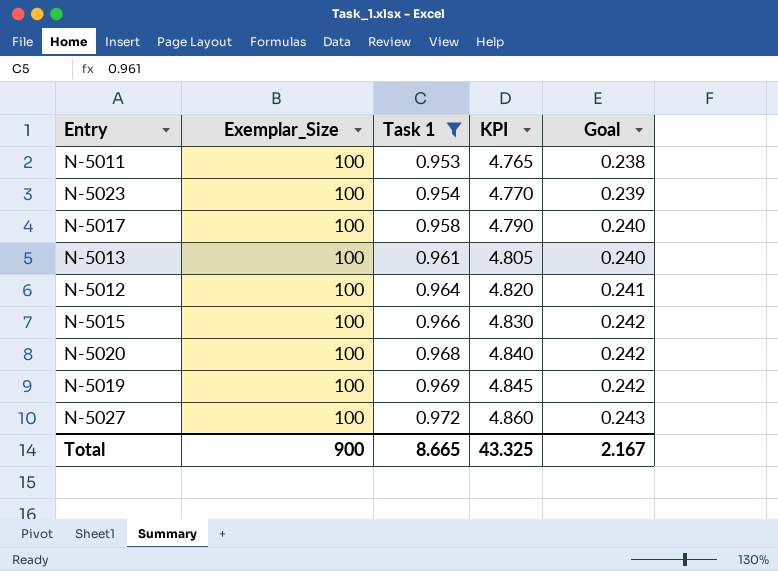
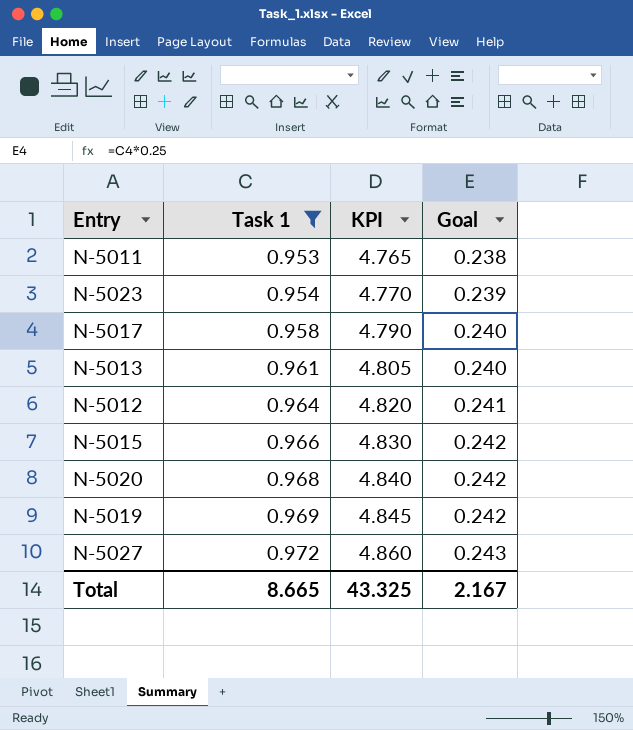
column Exemplar_Size | position: 2 -> none

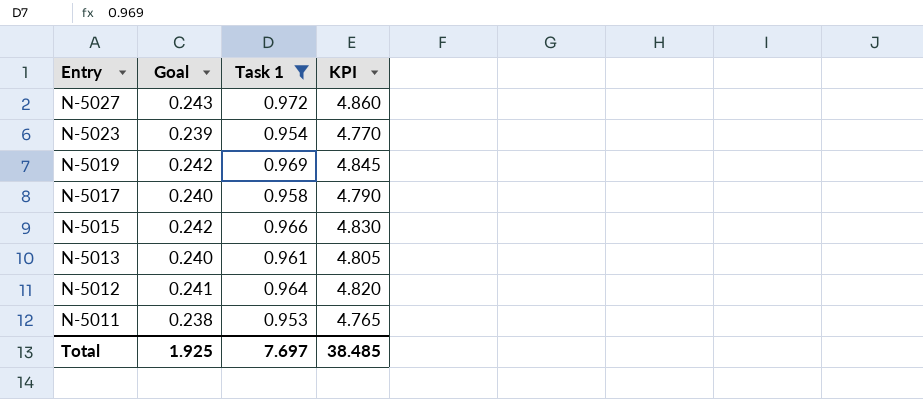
row order: Task 1 ascending -> Entry descending
column Goal | position: 4 -> 2
row N-5020: 0.968 | 4.840 | 0.242 -> none
Total | Goal: 2.167 -> 1.925
Total | Task 1: 8.665 -> 7.697
Total | KPI: 43.325 -> 38.485

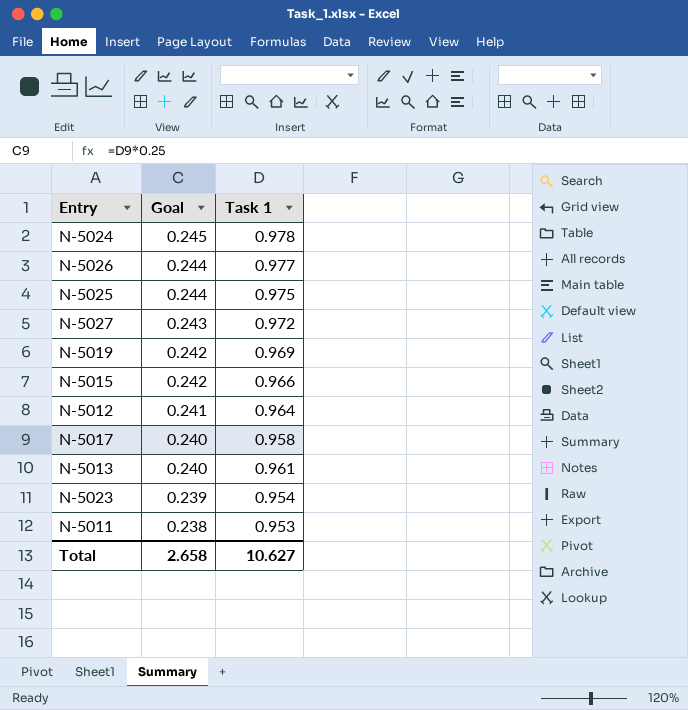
filter: Task 1 <= 0.972 -> none
row order: Entry descending -> Goal descending
column KPI | formula: [Task 1] * 5 -> none
Total | Goal: 1.925 -> 2.658
Total | Task 1: 7.697 -> 10.627

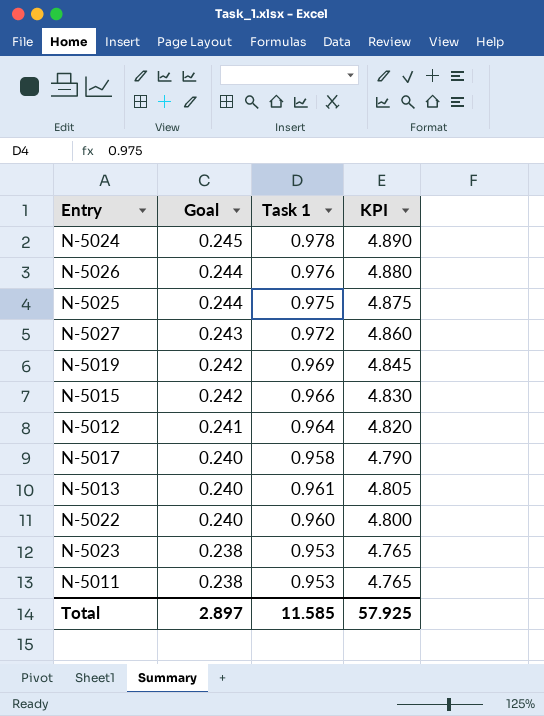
column KPI | formula: none -> [Task 1] * 5
N-5026 | Task 1: 0.977 -> 0.976
row N-5022: none -> 0.240 | 0.960 | 4.800
N-5023 | Goal: 0.239 -> 0.238
N-5023 | Task 1: 0.954 -> 0.953
Total | Goal: 2.658 -> 2.897
Total | Task 1: 10.627 -> 11.585

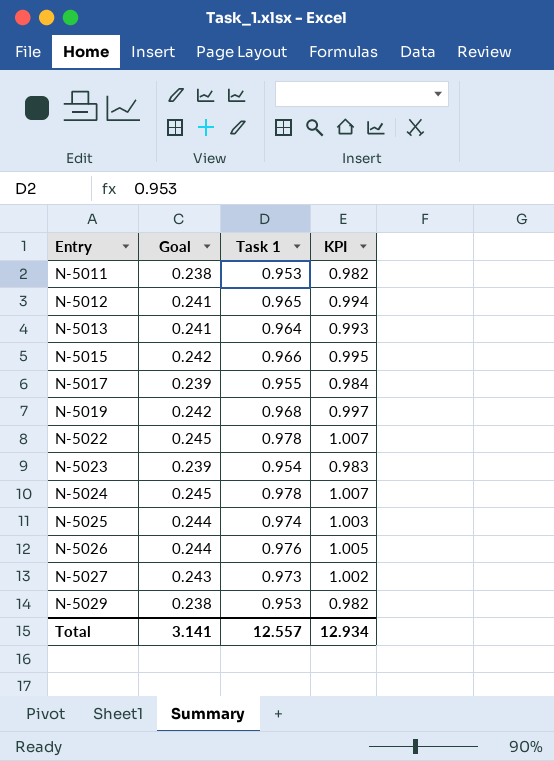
row order: Goal descending -> Entry ascending
column KPI | formula: [Task 1] * 5 -> [Task 1] * 1.03
N-5012 | Task 1: 0.964 -> 0.965
N-5013 | Goal: 0.240 -> 0.241
N-5013 | Task 1: 0.961 -> 0.964
N-5017 | Goal: 0.240 -> 0.239
N-5017 | Task 1: 0.958 -> 0.955
N-5019 | Task 1: 0.969 -> 0.968
N-5022 | Goal: 0.240 -> 0.245
N-5022 | Task 1: 0.960 -> 0.978
N-5023 | Goal: 0.238 -> 0.239
N-5023 | Task 1: 0.953 -> 0.954
N-5025 | Task 1: 0.975 -> 0.974
N-5027 | Task 1: 0.972 -> 0.973
row N-5029: none -> 0.238 | 0.953 | 0.982
Total | Goal: 2.897 -> 3.141
Total | Task 1: 11.585 -> 12.557
Total | KPI: 57.925 -> 12.934

